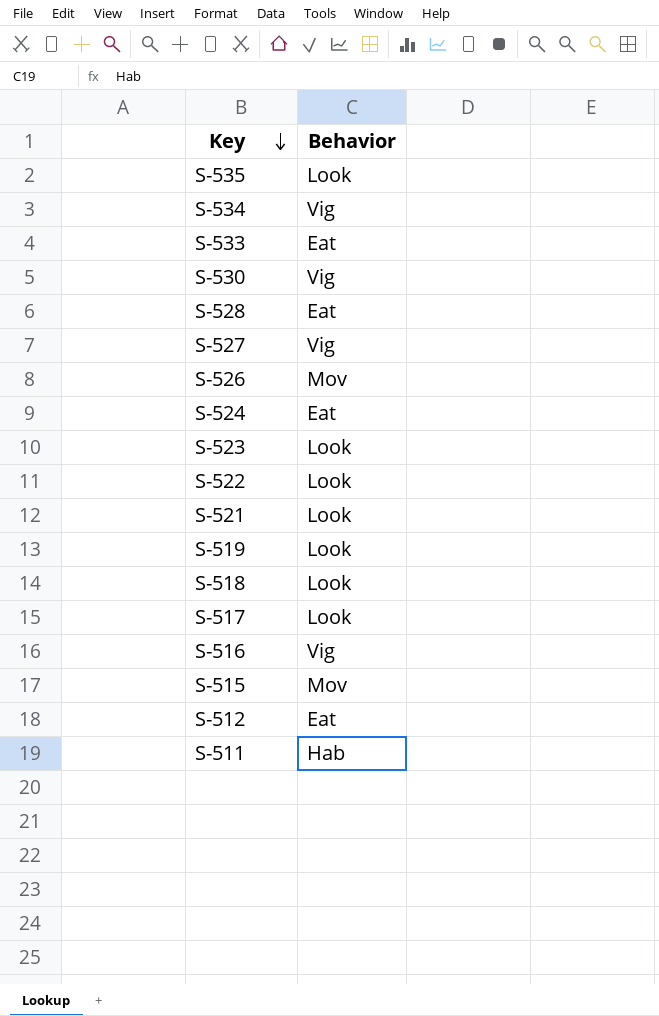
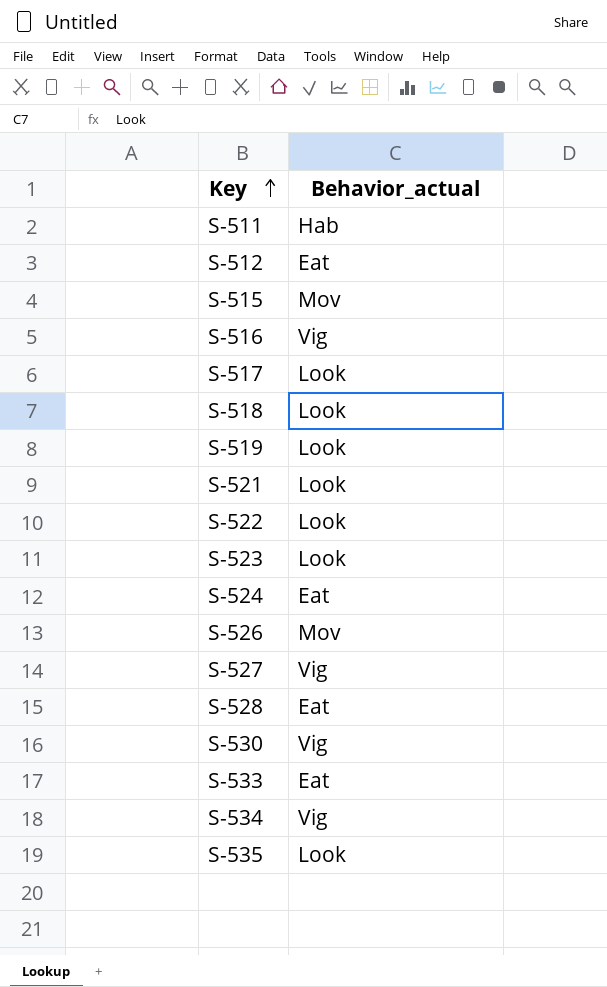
row order: Key descending -> Key ascending
column name: Behavior -> Behavior_actual

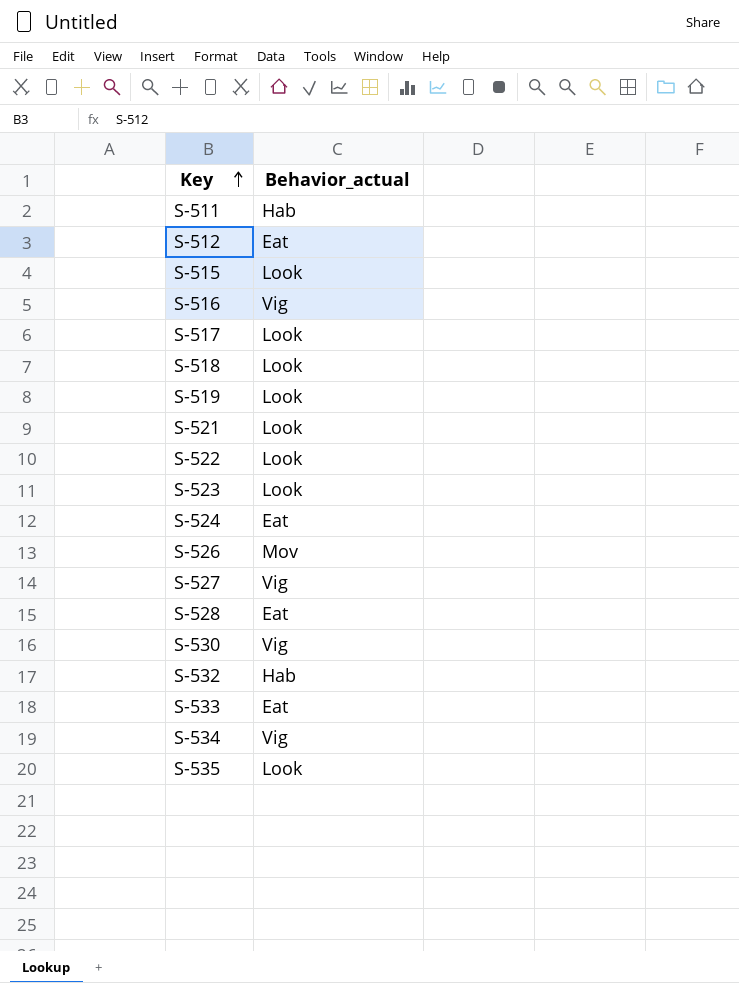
S-515 | Behavior_actual: Mov -> Look
row S-532: none -> Hab

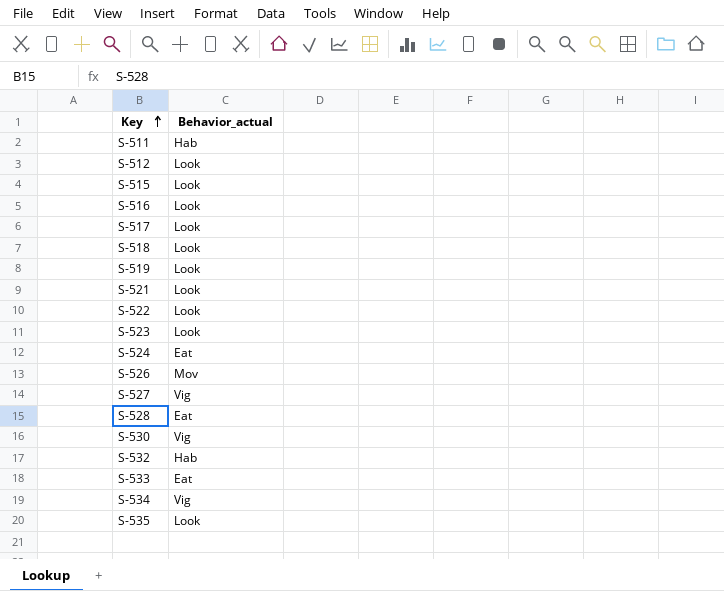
S-512 | Behavior_actual: Eat -> Look
S-516 | Behavior_actual: Vig -> Look

